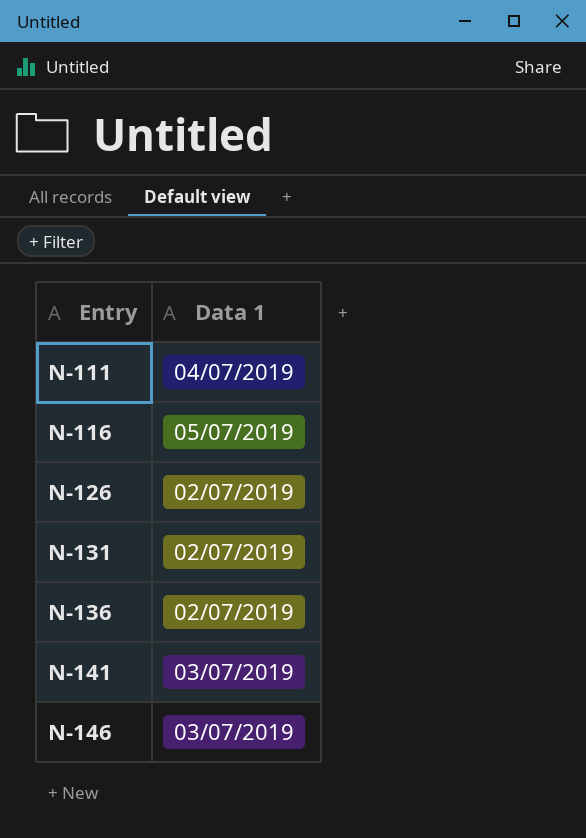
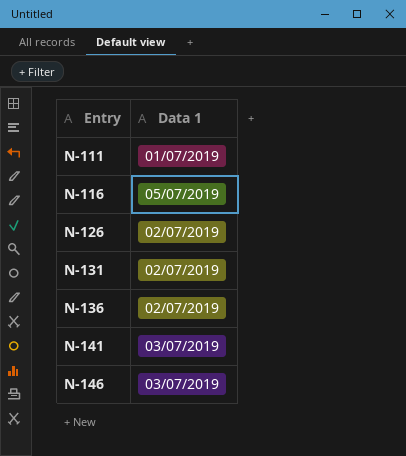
N-111 | Data 1: 04/07/2019 -> 01/07/2019

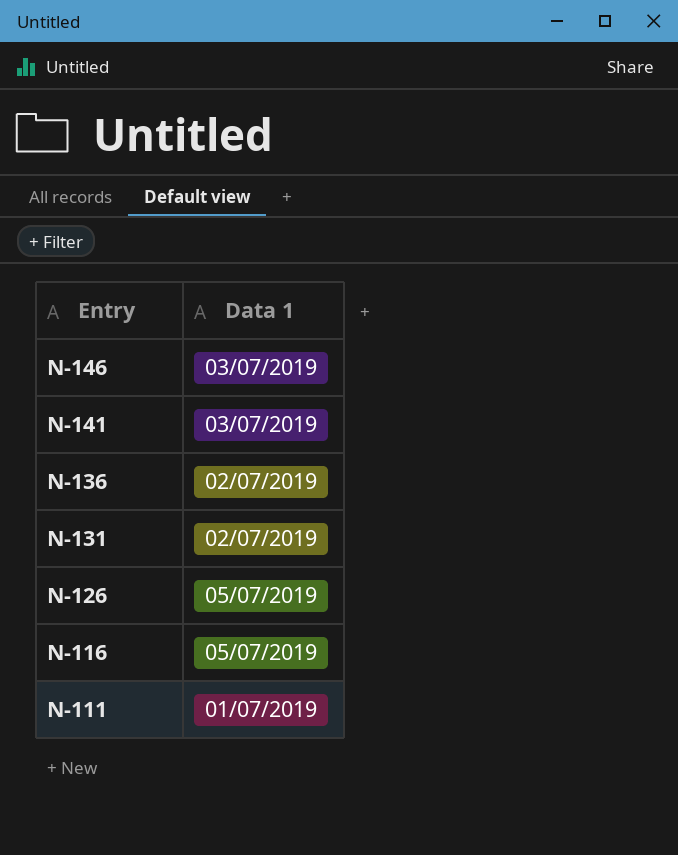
row order: Entry ascending -> Entry descending
N-126 | Data 1: 02/07/2019 -> 05/07/2019

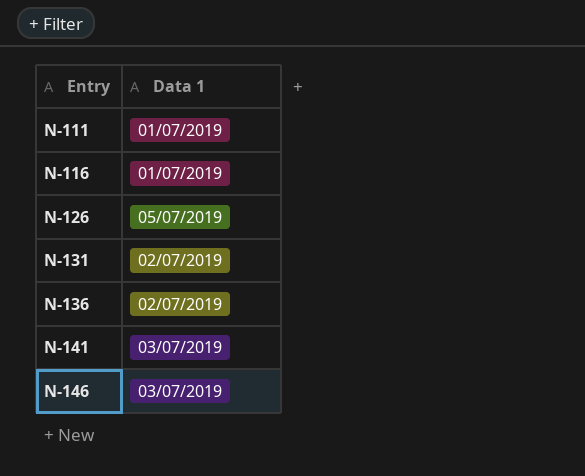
row order: Entry descending -> Entry ascending
N-116 | Data 1: 05/07/2019 -> 01/07/2019

